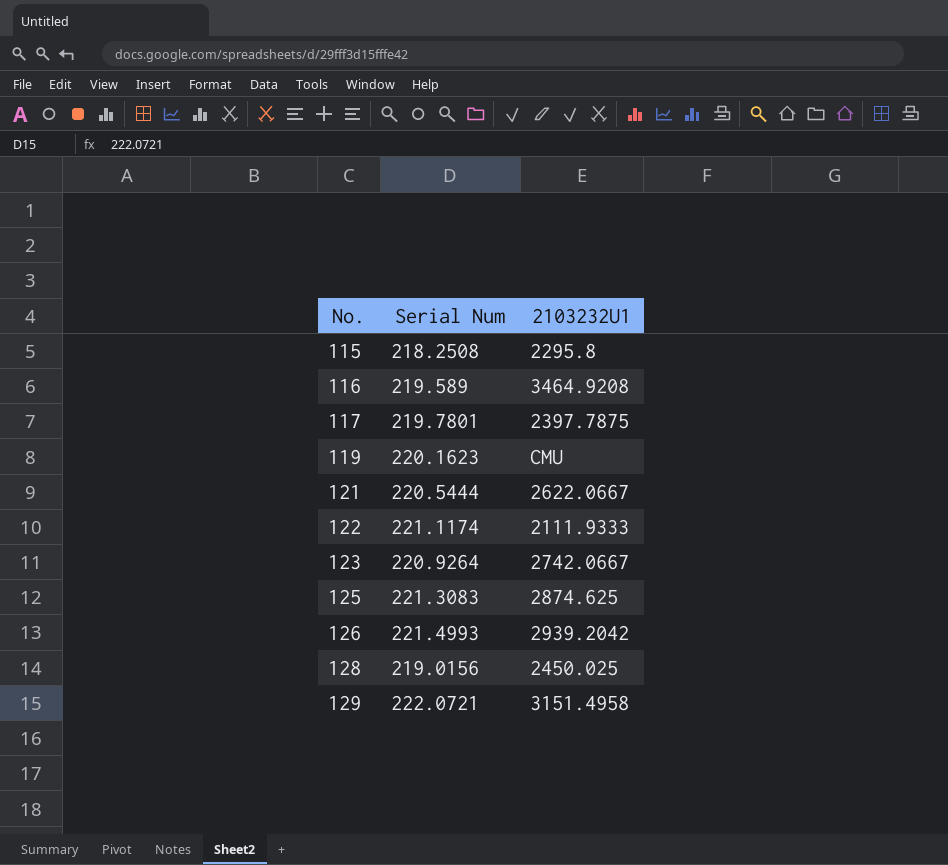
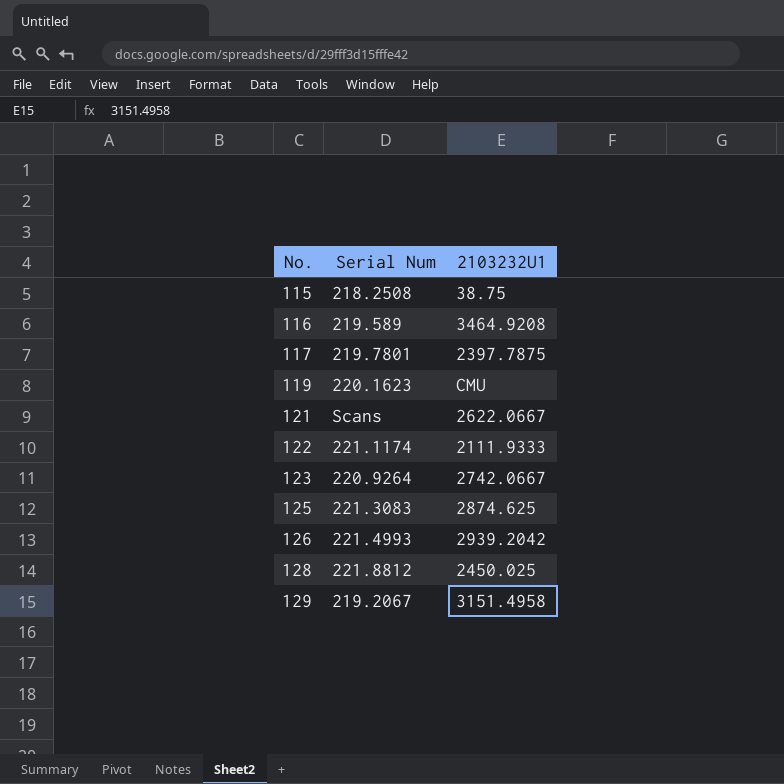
115 | 2103232U1: 2295.8 -> 38.75
121 | Serial Num: 220.5444 -> Scans
128 | Serial Num: 219.0156 -> 221.8812
129 | Serial Num: 222.0721 -> 219.2067

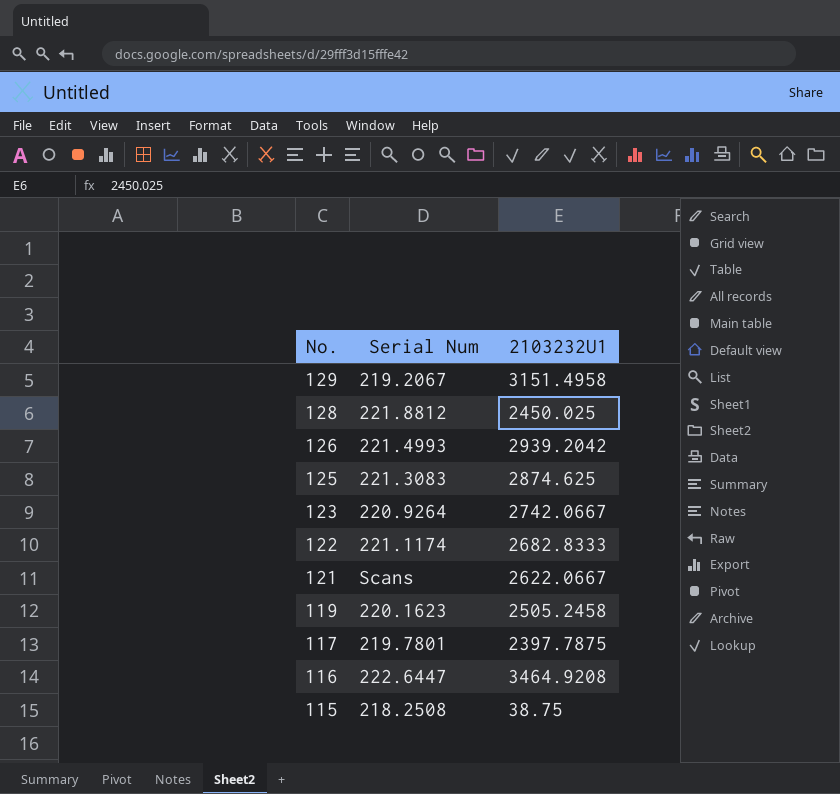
row order: No. ascending -> No. descending
122 | 2103232U1: 2111.9333 -> 2682.8333
119 | 2103232U1: CMU -> 2505.2458
116 | Serial Num: 219.589 -> 222.6447

